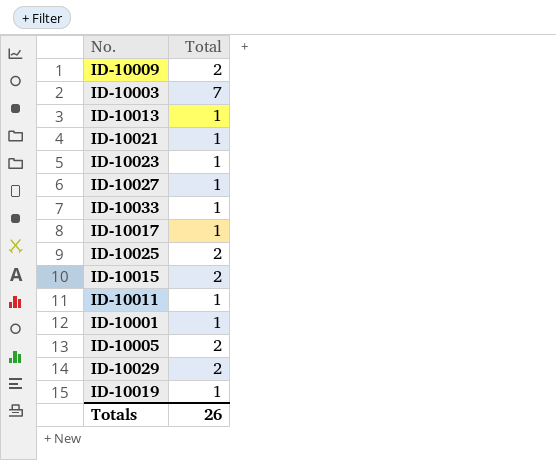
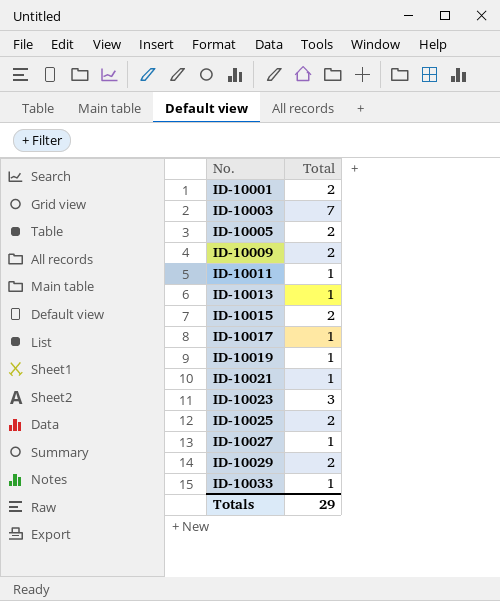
row order: none -> No. ascending
ID-10001 | Total: 1 -> 2
ID-10023 | Total: 1 -> 3
Totals | Total: 26 -> 29

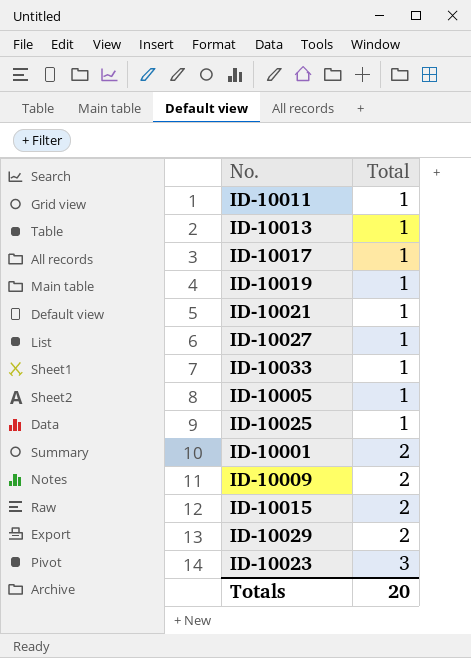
row order: No. ascending -> Total ascending
row ID-10003: 7 -> none
ID-10005 | Total: 2 -> 1
ID-10025 | Total: 2 -> 1
Totals | Total: 29 -> 20

